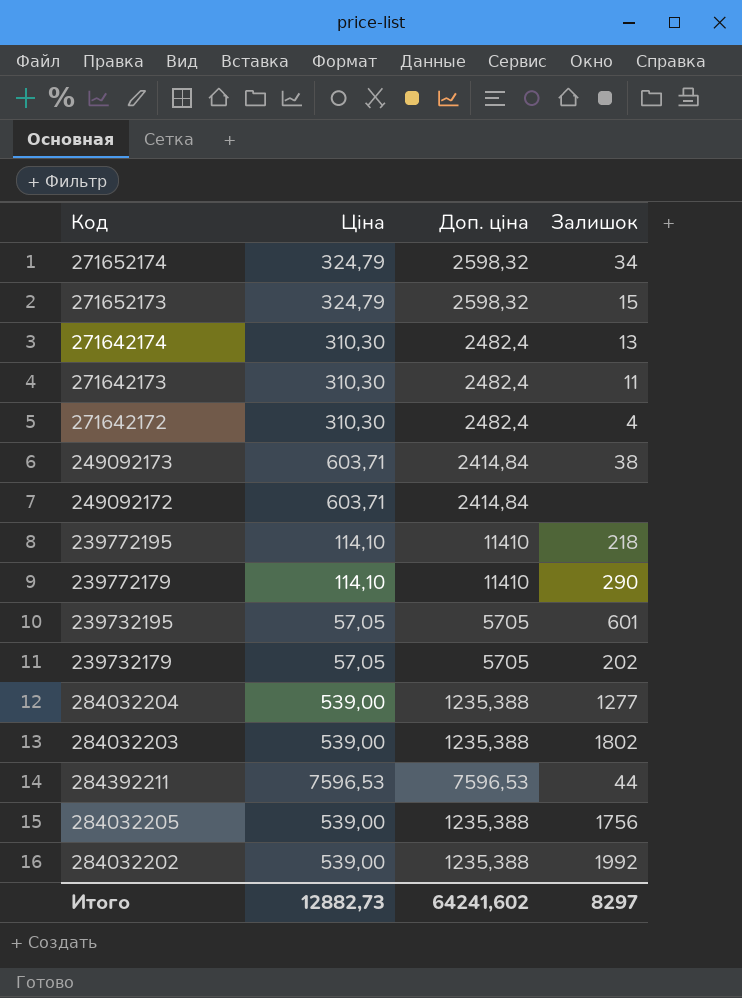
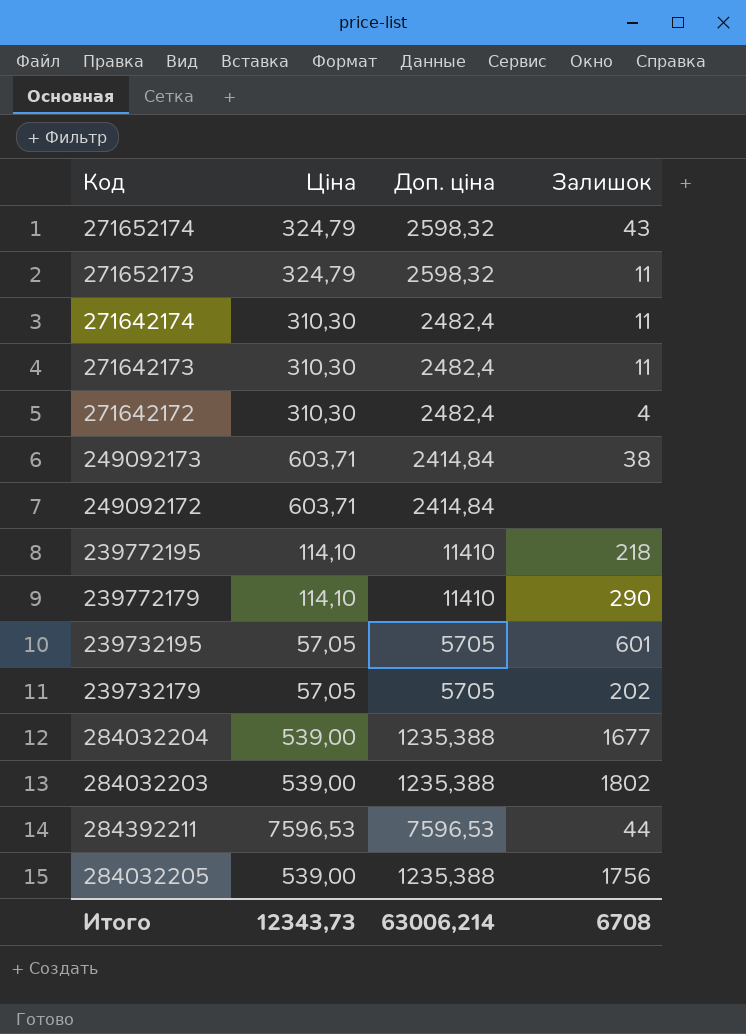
row 284032202: 539,00 | 1235,388 | 1992 -> none
271652174 | Залишок: 34 -> 43
271652173 | Залишок: 15 -> 11
271642174 | Залишок: 13 -> 11
284032204 | Залишок: 1277 -> 1677
Итого | Ціна: 12882,73 -> 12343,73
Итого | Доп. ціна: 64241,602 -> 63006,214
Итого | Залишок: 8297 -> 6708

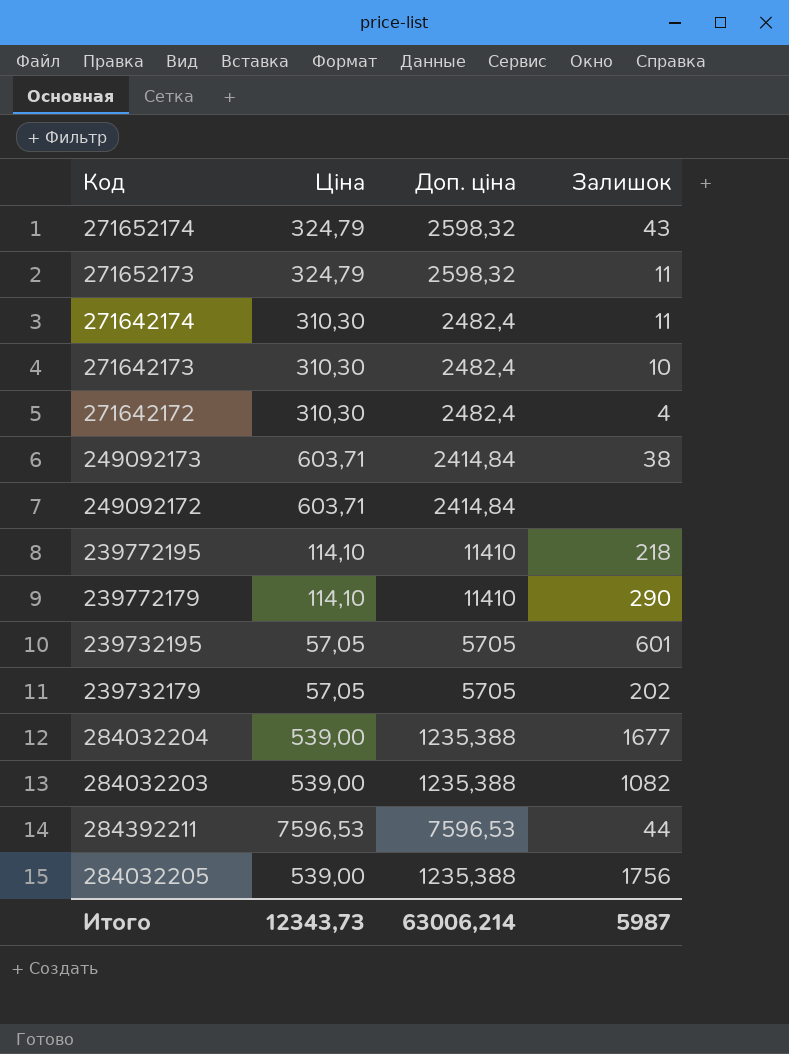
271642173 | Залишок: 11 -> 10
284032203 | Залишок: 1802 -> 1082
Итого | Залишок: 6708 -> 5987

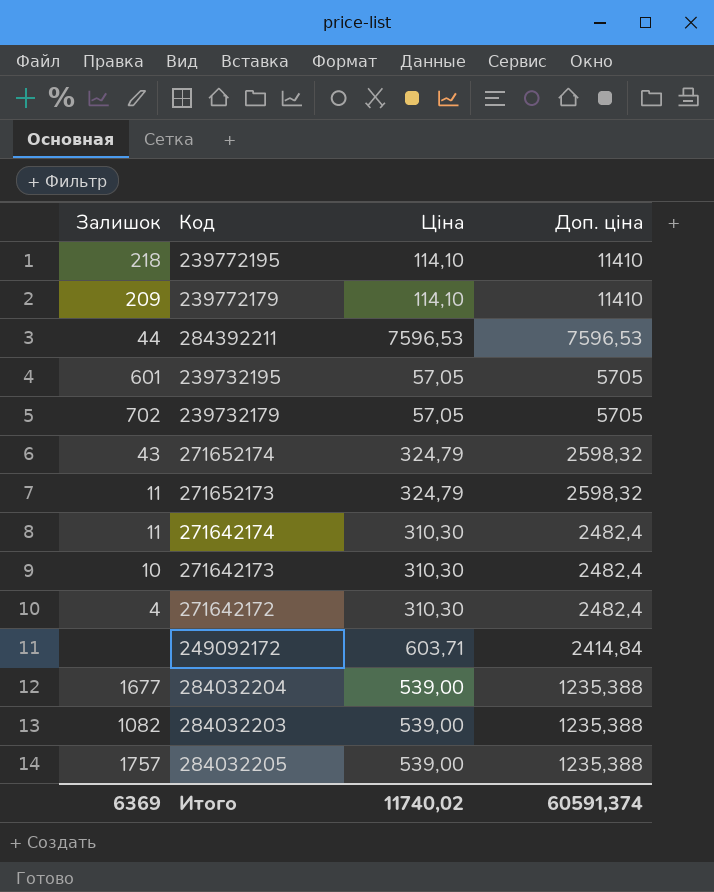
row order: none -> Доп. ціна descending
column Залишок | position: 4 -> 1
row 249092173: 603,71 | 2414,84 | 38 -> none
239772179 | Залишок: 290 -> 209
239732179 | Залишок: 202 -> 702
284032205 | Залишок: 1756 -> 1757
Итого | Залишок: 5987 -> 6369
Итого | Ціна: 12343,73 -> 11740,02
Итого | Доп. ціна: 63006,214 -> 60591,374

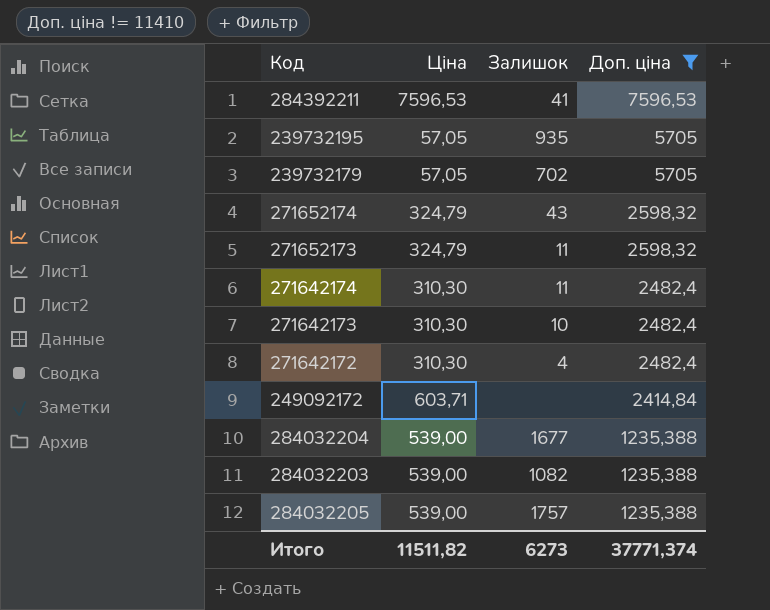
filter: none -> Доп. ціна != 11410
column Залишок | position: 1 -> 3
284392211 | Залишок: 44 -> 41
239732195 | Залишок: 601 -> 935
Итого | Ціна: 11740,02 -> 11511,82
Итого | Залишок: 6369 -> 6273
Итого | Доп. ціна: 60591,374 -> 37771,374

